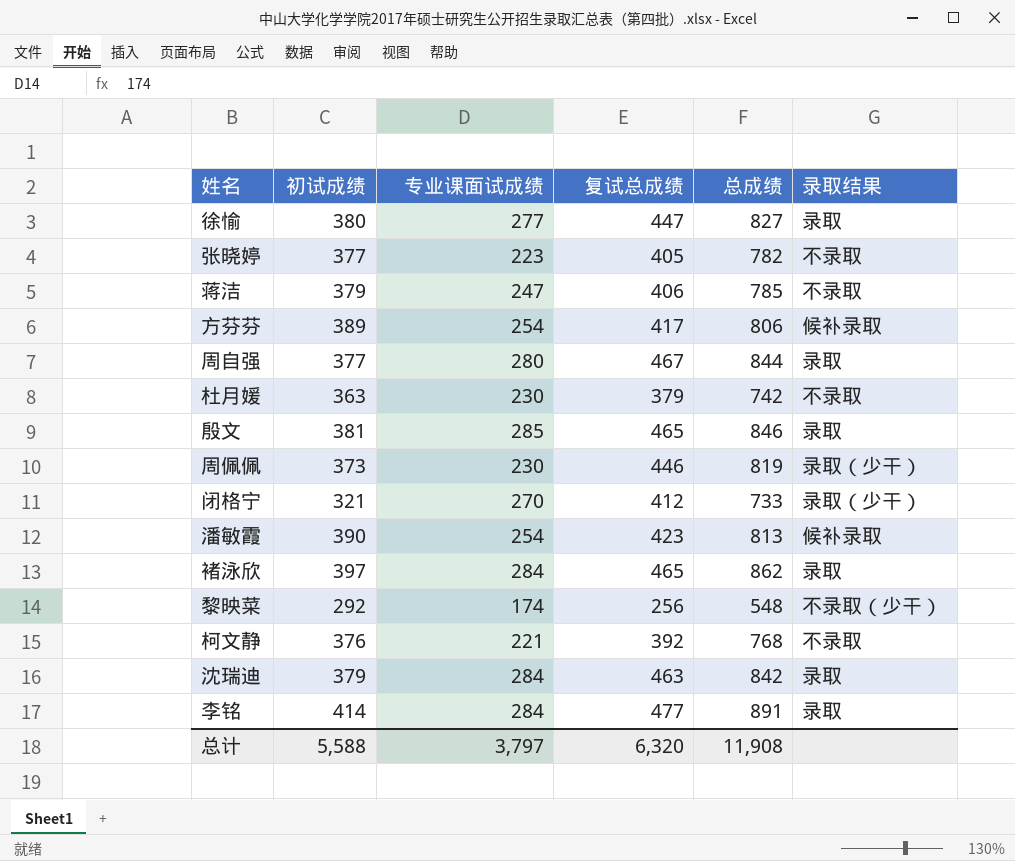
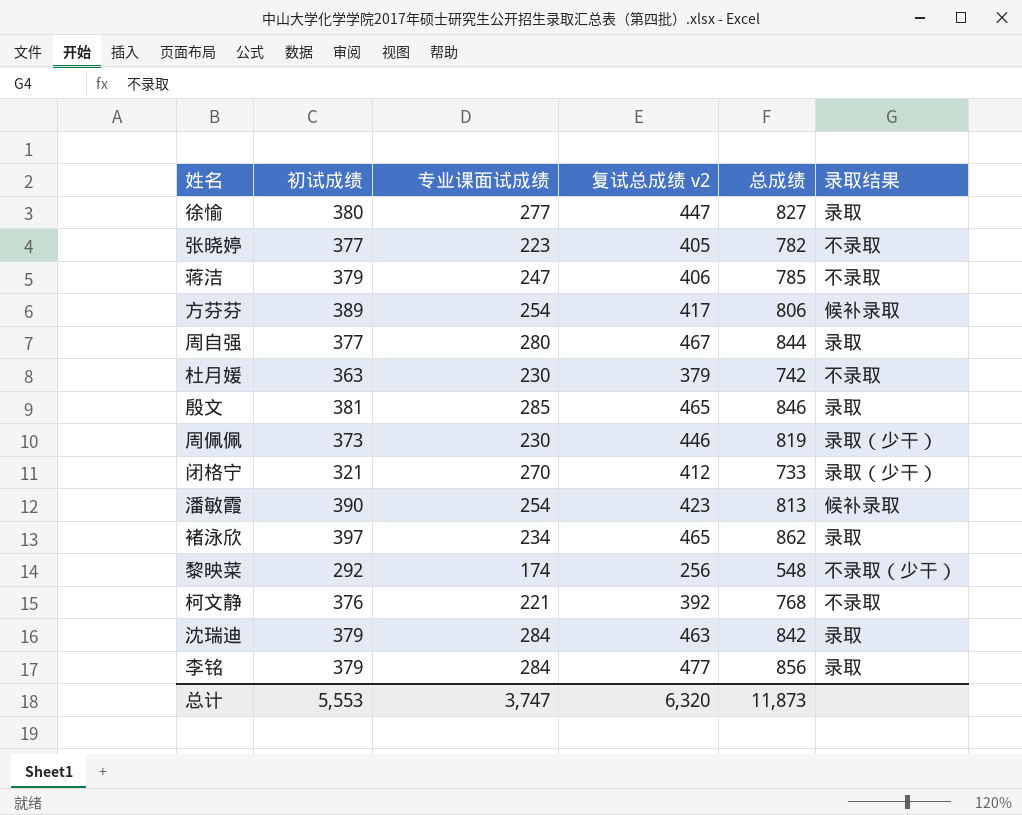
column name: 复试总成绩 -> 复试总成绩 v2
褚泳欣 | 专业课面试成绩: 284 -> 234
李铭 | 初试成绩: 414 -> 379
李铭 | 总成绩: 891 -> 856
总计 | 初试成绩: 5,588 -> 5,553
总计 | 专业课面试成绩: 3,797 -> 3,747
总计 | 总成绩: 11,908 -> 11,873

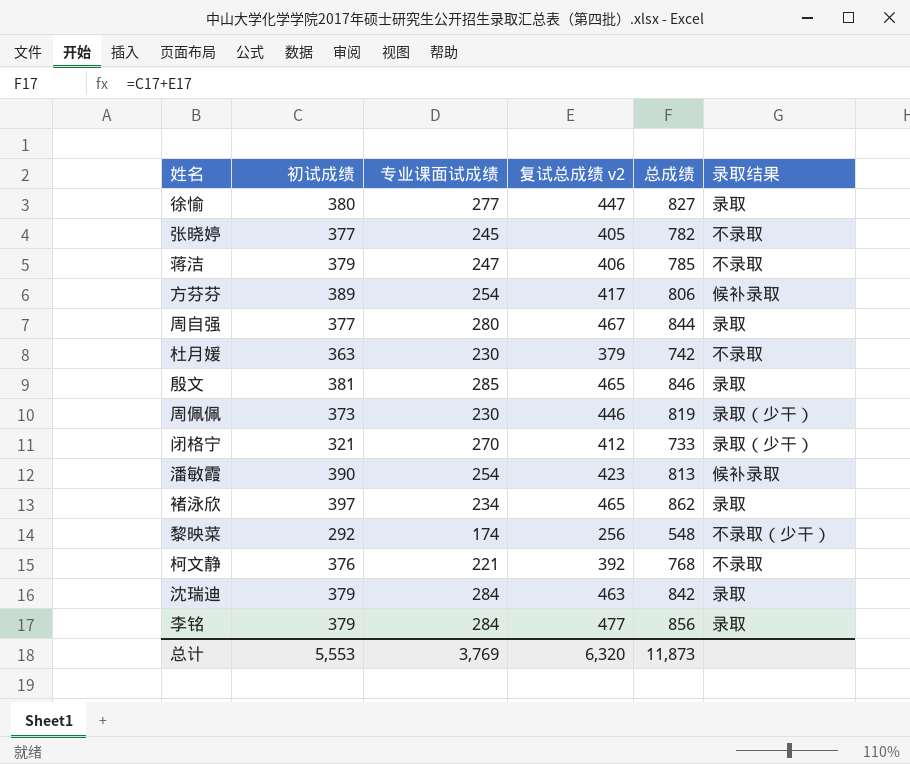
张晓婷 | 专业课面试成绩: 223 -> 245
总计 | 专业课面试成绩: 3,747 -> 3,769

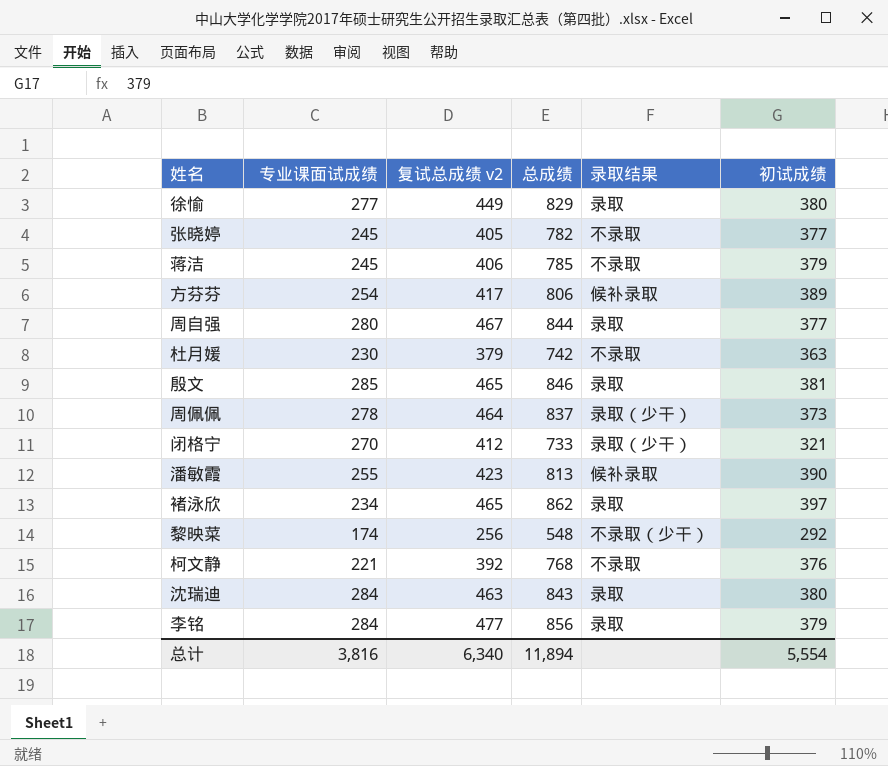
column 初试成绩 | position: 2 -> 6
徐愉 | 复试总成绩 v2: 447 -> 449
徐愉 | 总成绩: 827 -> 829
蒋洁 | 专业课面试成绩: 247 -> 245
周佩佩 | 专业课面试成绩: 230 -> 278
周佩佩 | 复试总成绩 v2: 446 -> 464
周佩佩 | 总成绩: 819 -> 837
潘敏霞 | 专业课面试成绩: 254 -> 255
沈瑞迪 | 总成绩: 842 -> 843
沈瑞迪 | 初试成绩: 379 -> 380
总计 | 专业课面试成绩: 3,769 -> 3,816
总计 | 复试总成绩 v2: 6,320 -> 6,340
总计 | 总成绩: 11,873 -> 11,894
总计 | 初试成绩: 5,553 -> 5,554

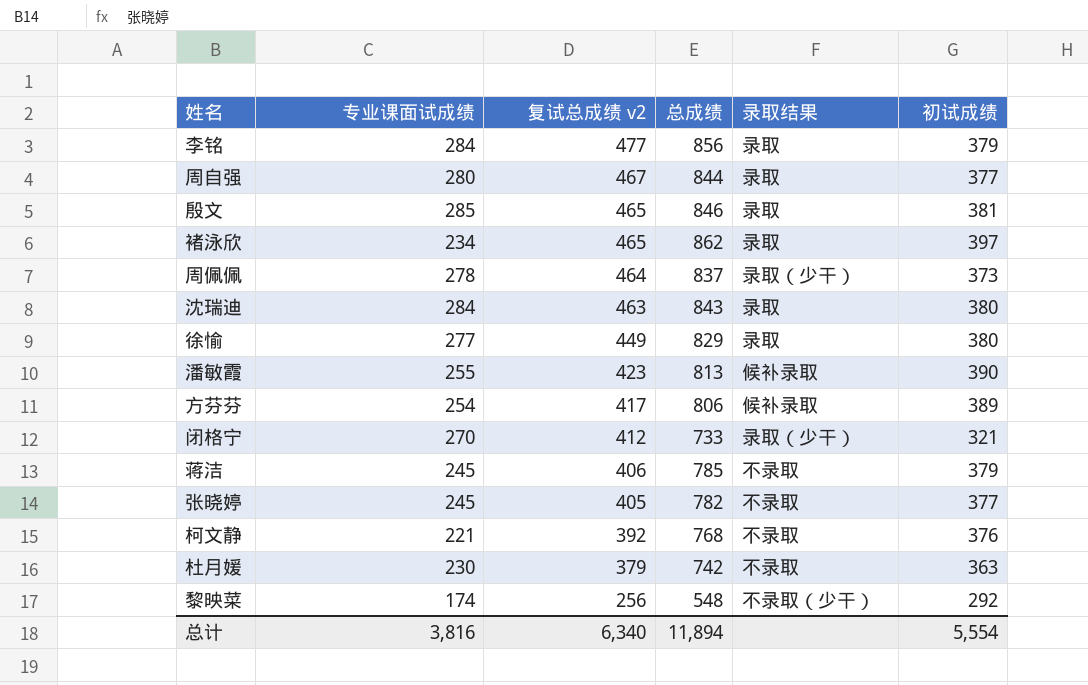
row order: none -> 复试总成绩 v2 descending

